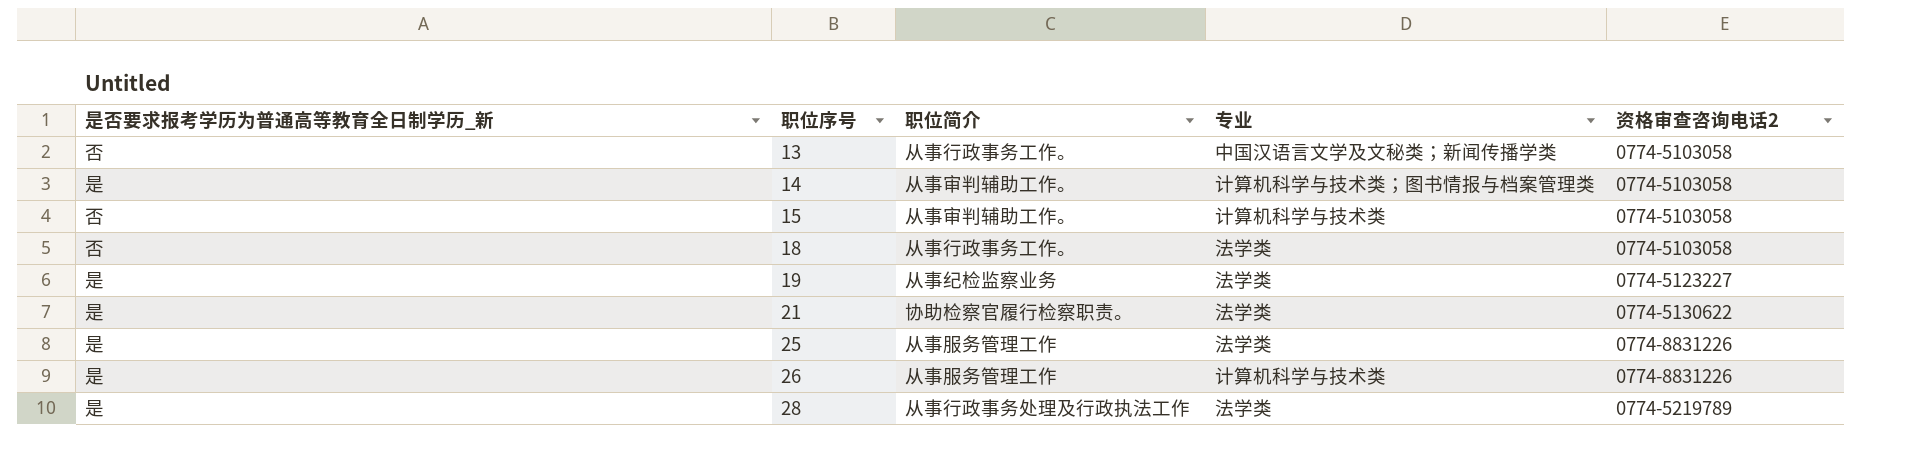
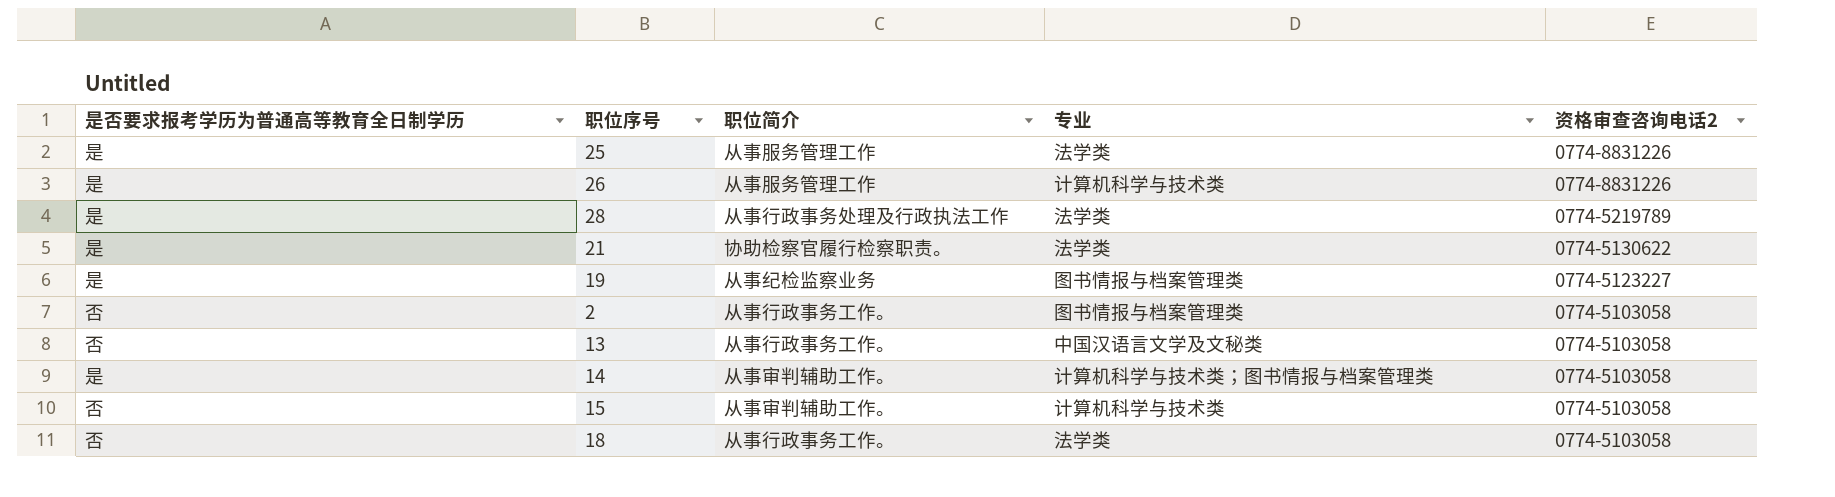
row order: 职位序号 ascending -> 资格审查咨询电话2 descending
column name: 是否要求报考学历为普通高等教育全日制学历_新 -> 是否要求报考学历为普通高等教育全日制学历
19 | 专业: 法学类 -> 图书情报与档案管理类
row 2: none -> 否 | 从事行政事务工作。 | 图书情报与档案管理类 | 0774-5103058
13 | 专业: 中国汉语言文学及文秘类；新闻传播学类 -> 中国汉语言文学及文秘类

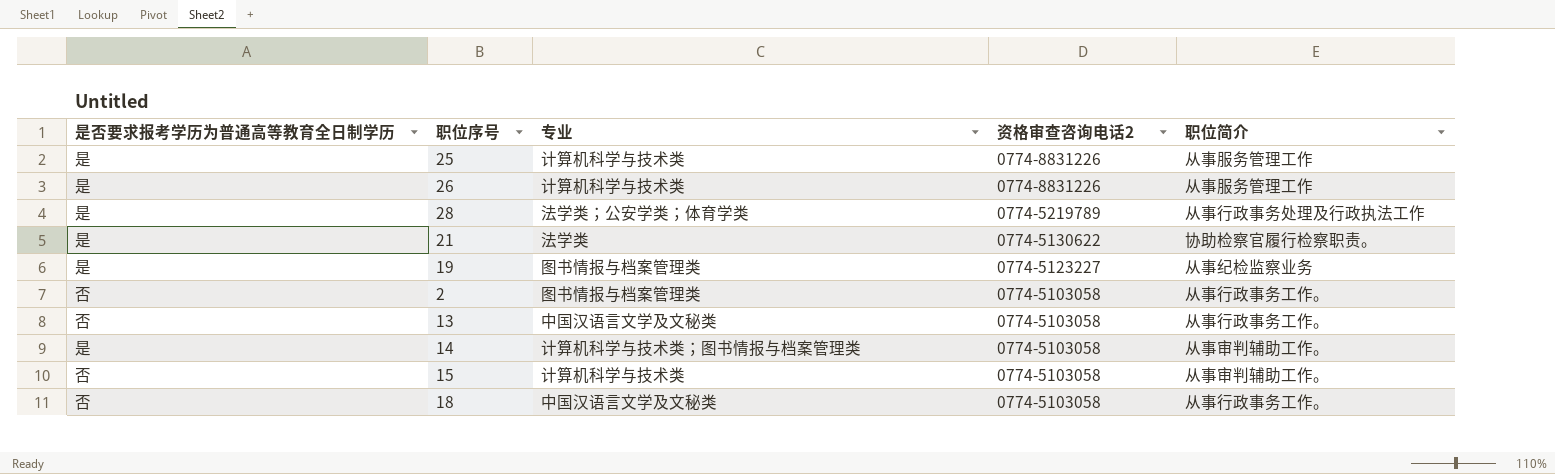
column 职位简介 | position: 3 -> 5
25 | 专业: 法学类 -> 计算机科学与技术类
28 | 专业: 法学类 -> 法学类；公安学类；体育学类
18 | 专业: 法学类 -> 中国汉语言文学及文秘类

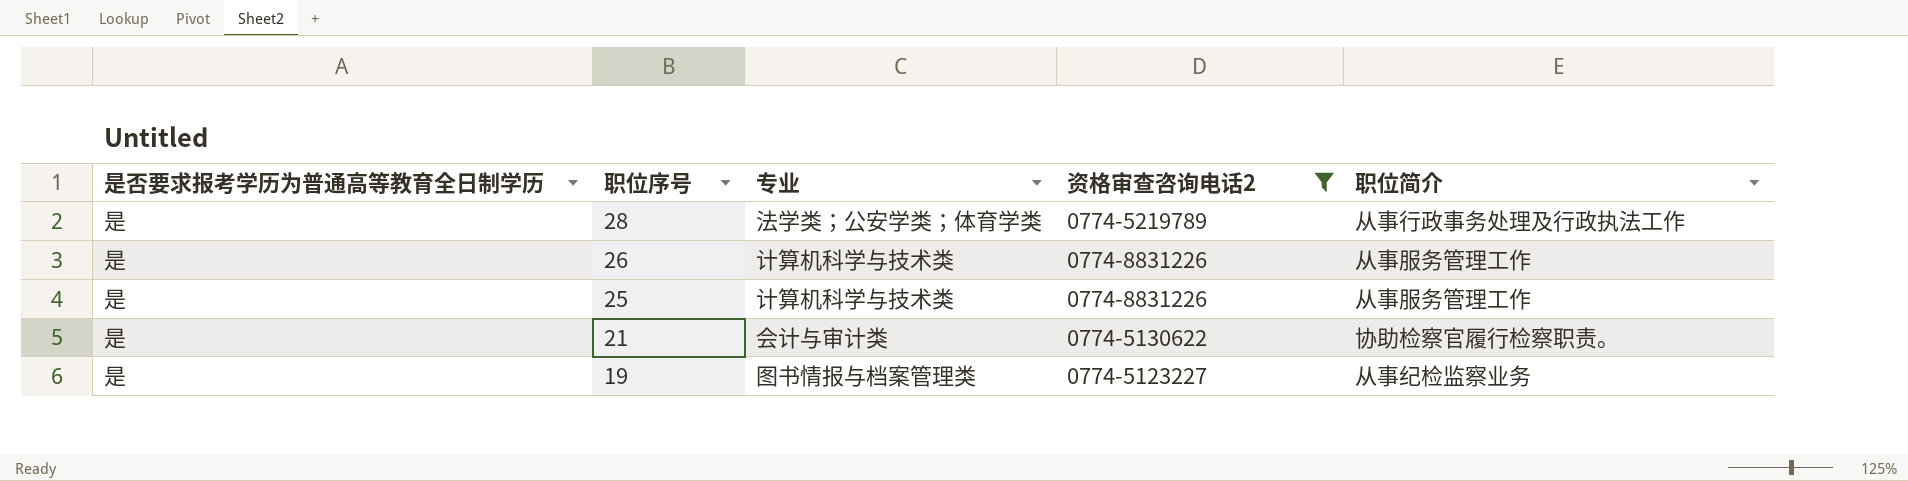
filter: none -> 资格审查咨询电话2 != 0774-5103058
row order: 资格审查咨询电话2 descending -> 职位序号 descending
21 | 专业: 法学类 -> 会计与审计类

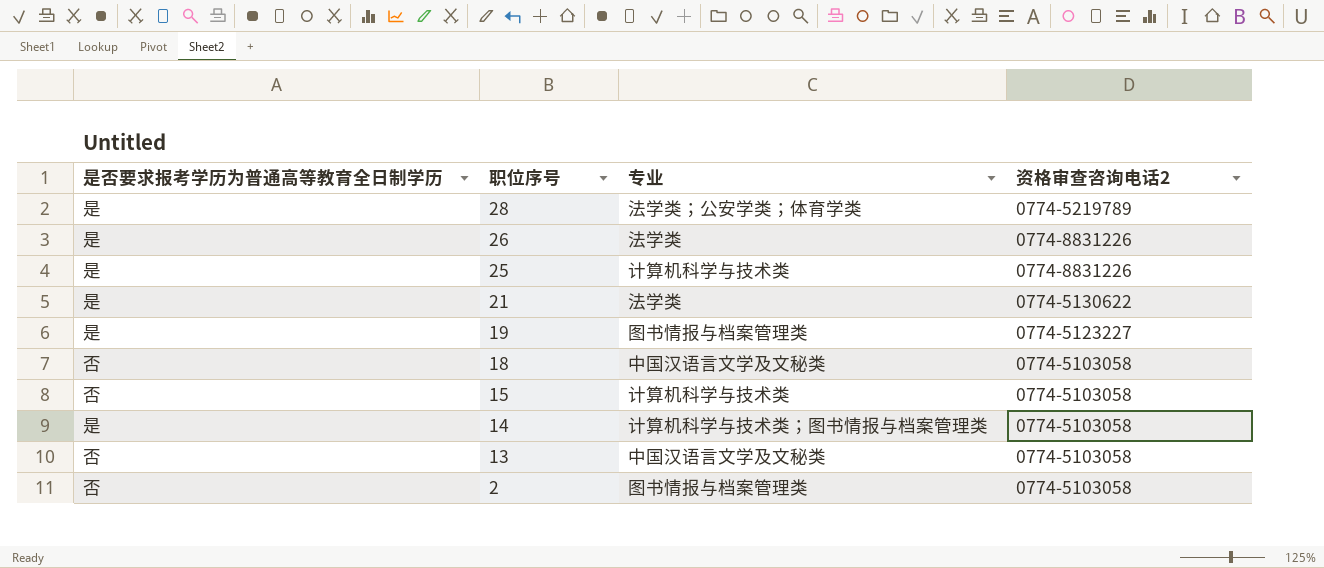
filter: 资格审查咨询电话2 != 0774-5103058 -> none
column 职位简介 | position: 5 -> none
26 | 专业: 计算机科学与技术类 -> 法学类
21 | 专业: 会计与审计类 -> 法学类

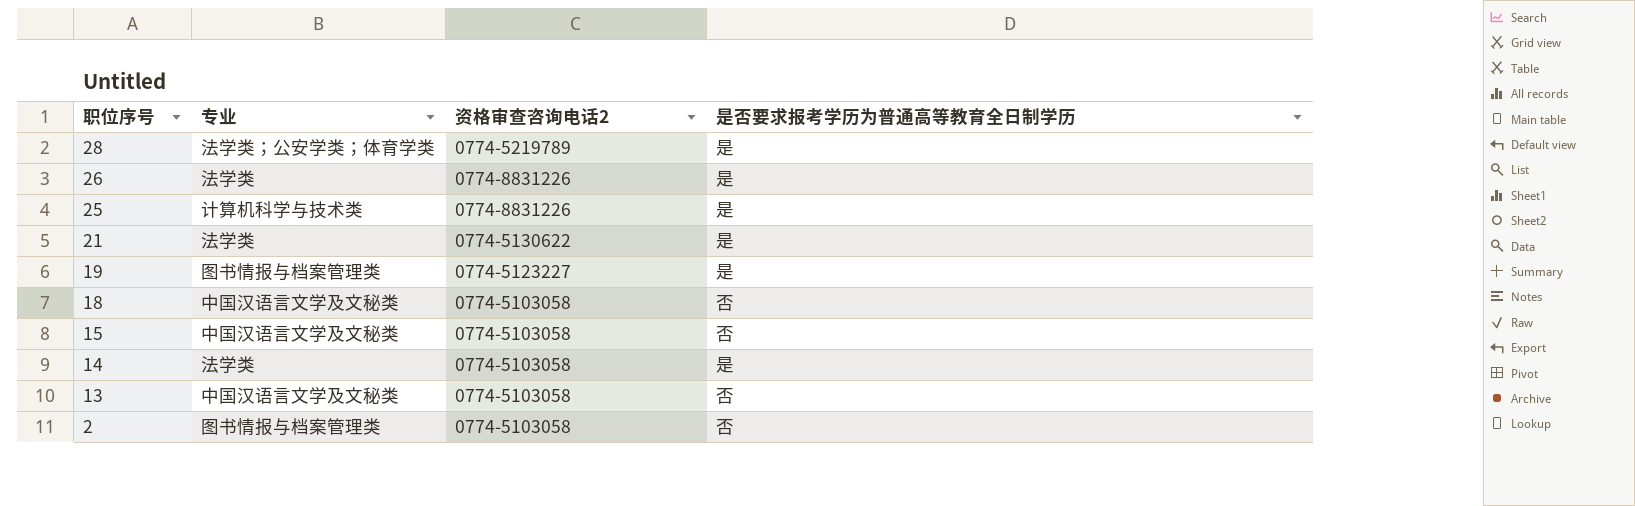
column 是否要求报考学历为普通高等教育全日制学历 | position: 1 -> 4
15 | 专业: 计算机科学与技术类 -> 中国汉语言文学及文秘类
14 | 专业: 计算机科学与技术类；图书情报与档案管理类 -> 法学类

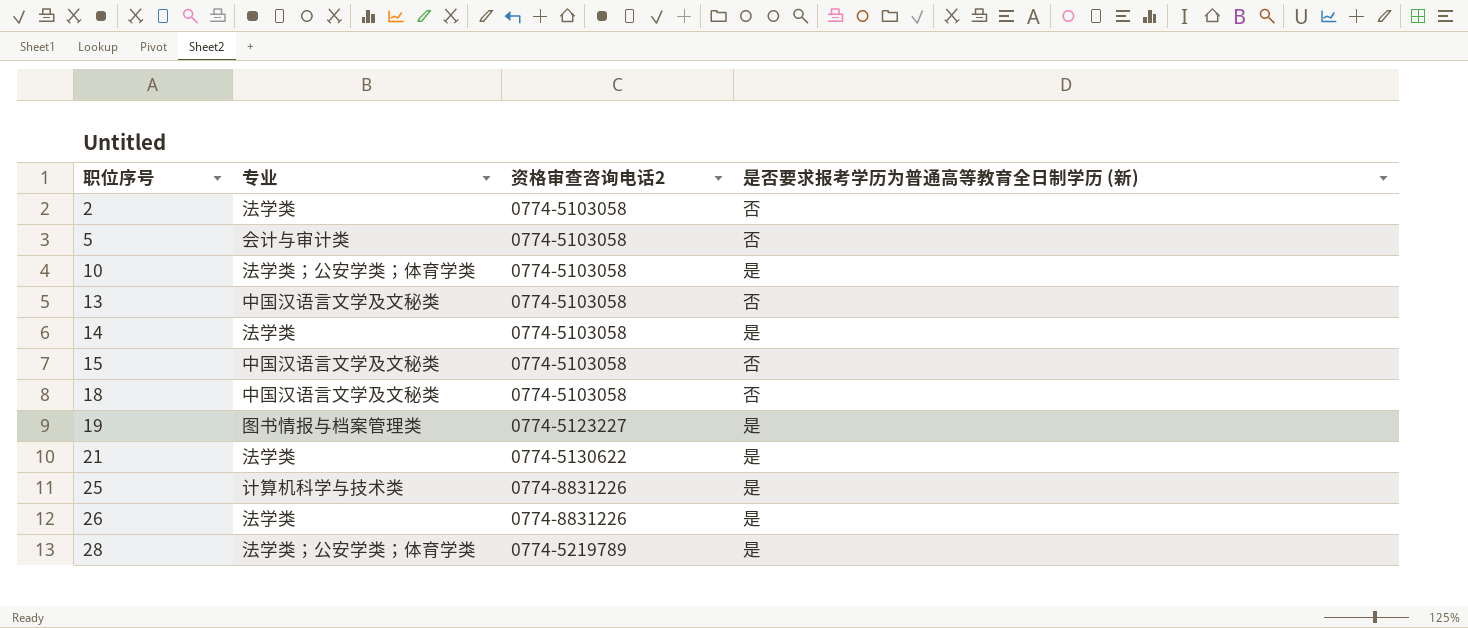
row order: 职位序号 descending -> 职位序号 ascending
column name: 是否要求报考学历为普通高等教育全日制学历 -> 是否要求报考学历为普通高等教育全日制学历 (新)
2 | 专业: 图书情报与档案管理类 -> 法学类
row 5: none -> 会计与审计类 | 0774-5103058 | 否
row 10: none -> 法学类；公安学类；体育学类 | 0774-5103058 | 是

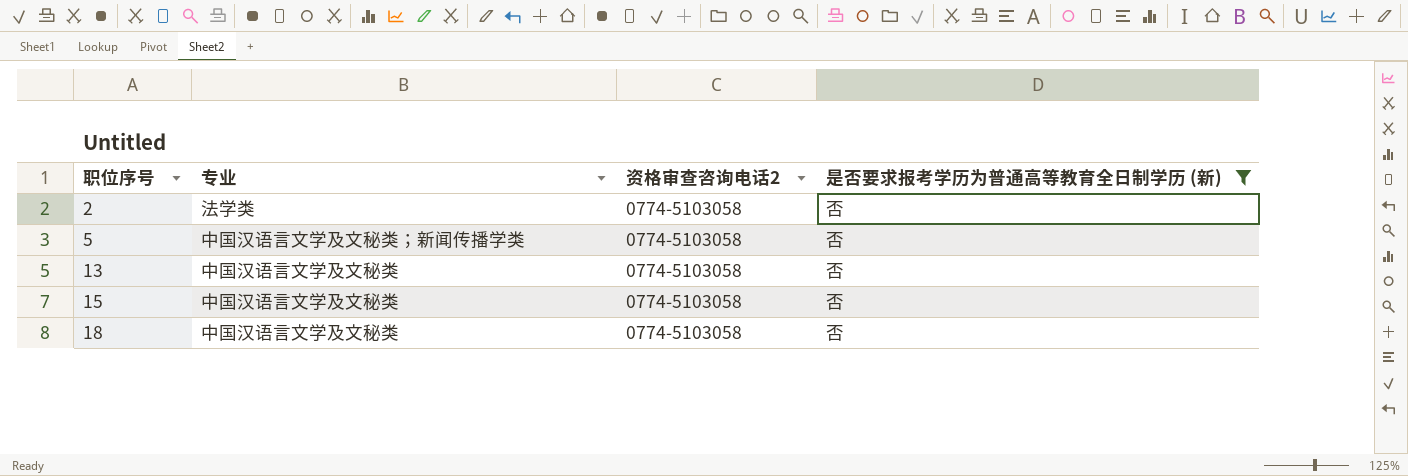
filter: none -> 是否要求报考学历为普通高等教育全日制学历 (新) = 否
5 | 专业: 会计与审计类 -> 中国汉语言文学及文秘类；新闻传播学类

